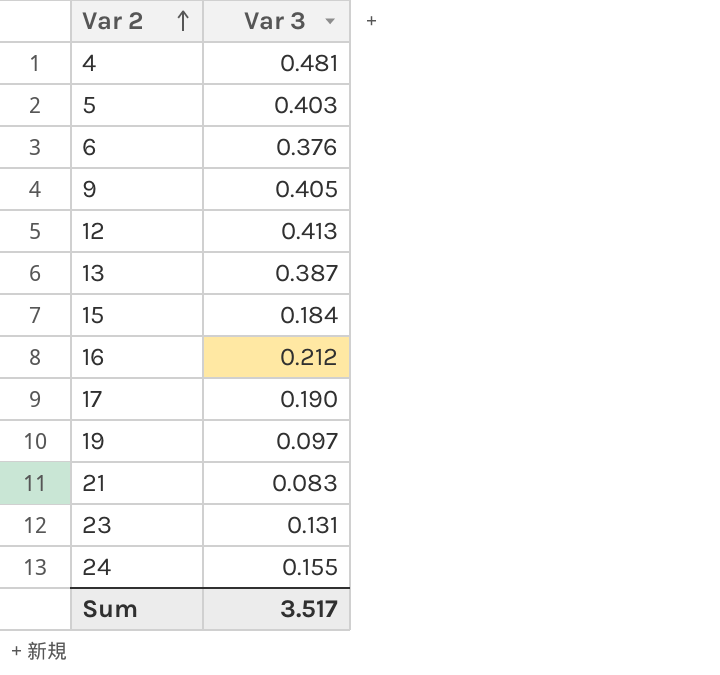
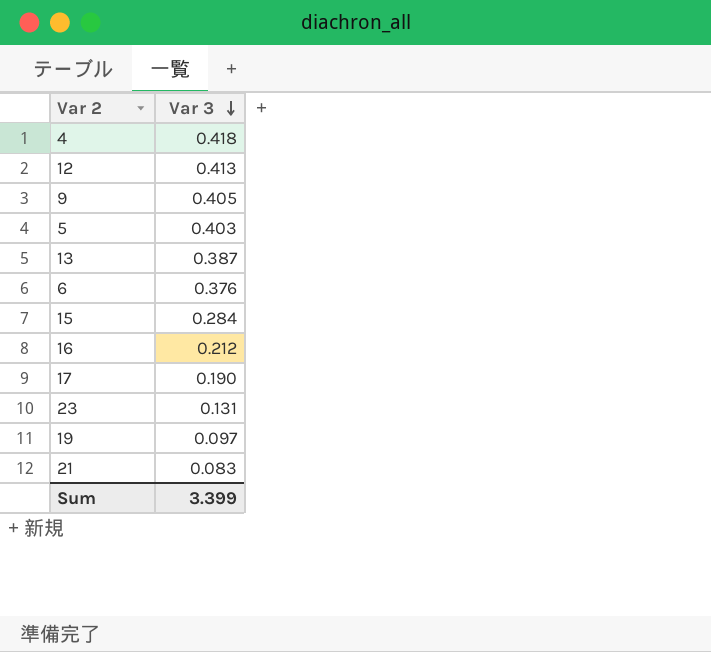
row order: Var 2 ascending -> Var 3 descending
row 24: 0.155 -> none
4 | Var 3: 0.481 -> 0.418
15 | Var 3: 0.184 -> 0.284
Sum | Var 3: 3.517 -> 3.399

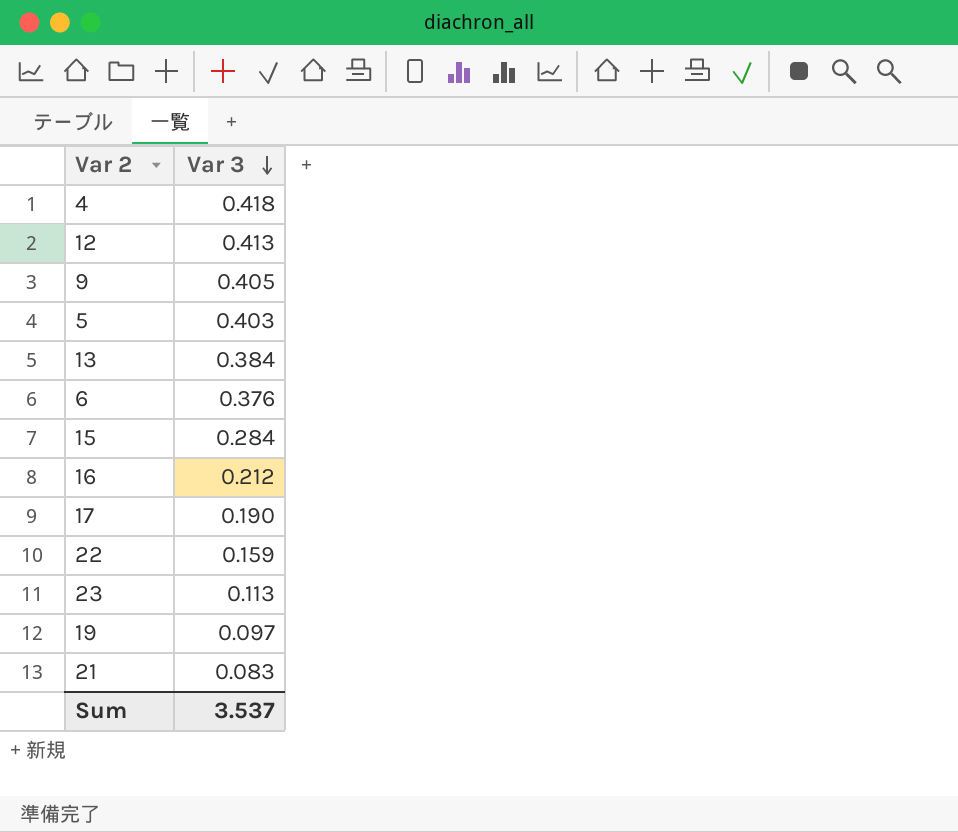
13 | Var 3: 0.387 -> 0.384
row 22: none -> 0.159
23 | Var 3: 0.131 -> 0.113
Sum | Var 3: 3.399 -> 3.537

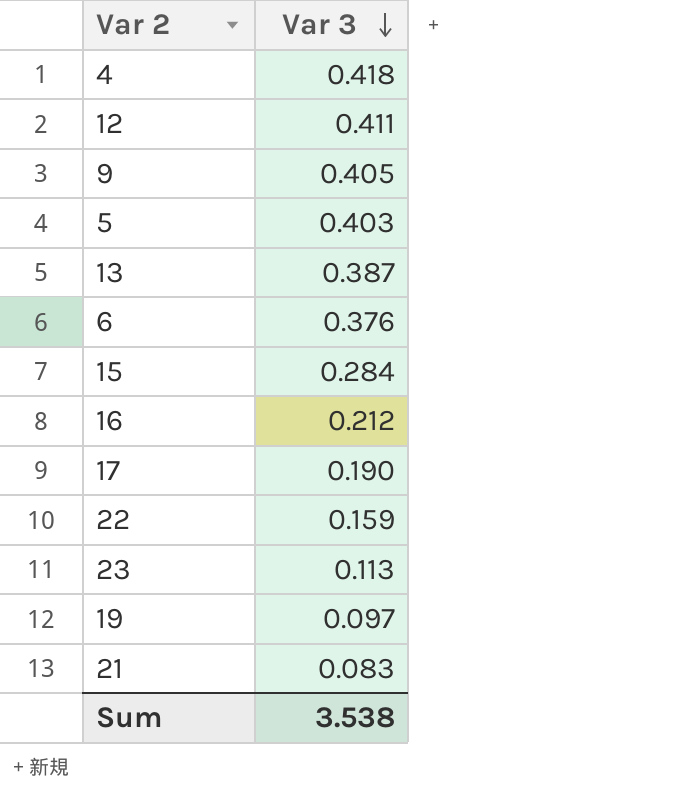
12 | Var 3: 0.413 -> 0.411
13 | Var 3: 0.384 -> 0.387
Sum | Var 3: 3.537 -> 3.538

